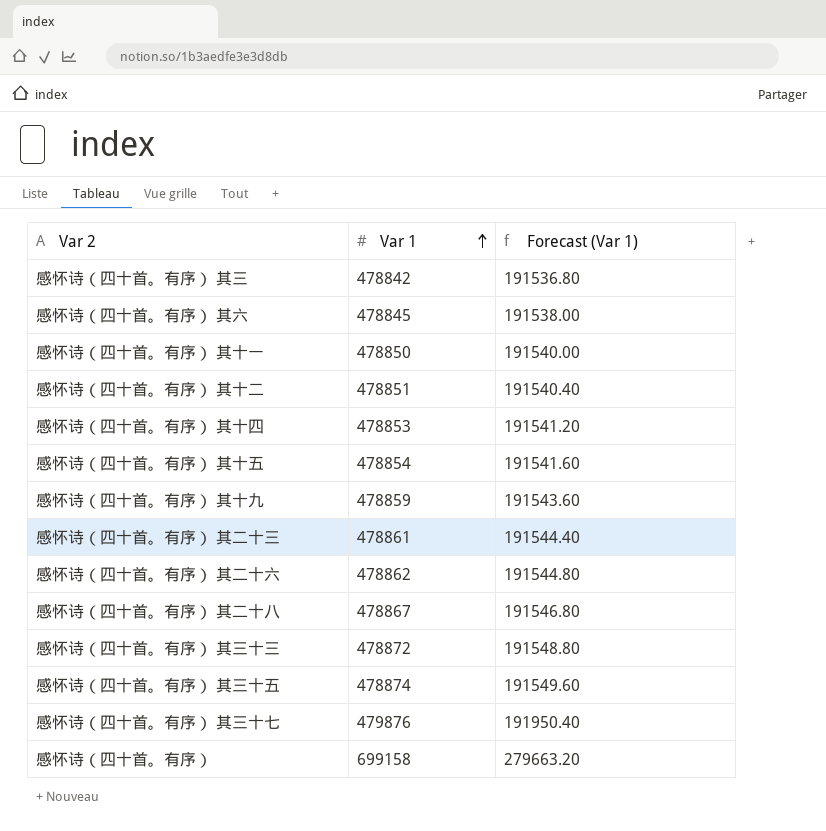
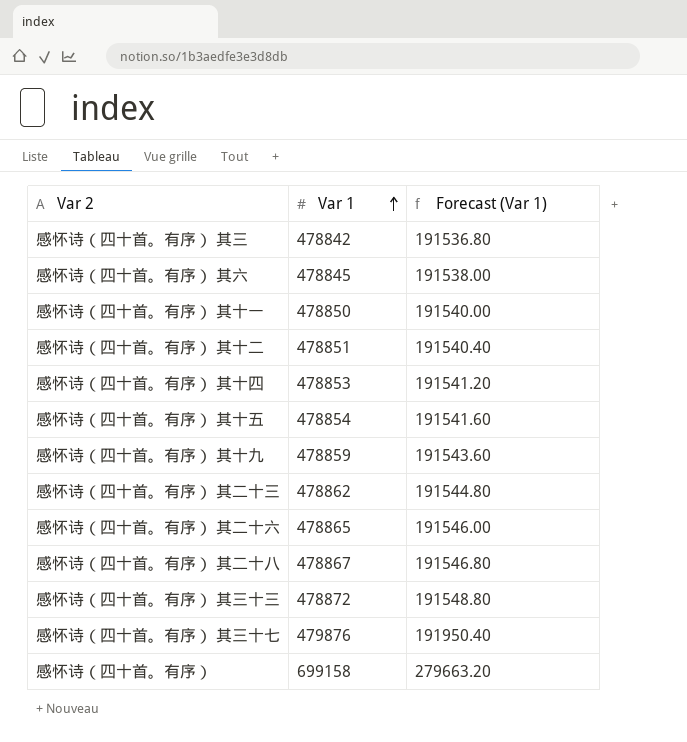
row 感怀诗（四十首。有序） 其三十五: 478874 | 191549.60 -> none
感怀诗（四十首。有序） 其二十三 | Var 1: 478861 -> 478862
感怀诗（四十首。有序） 其二十三 | Forecast (Var 1): 191544.40 -> 191544.80
感怀诗（四十首。有序） 其二十六 | Var 1: 478862 -> 478865
感怀诗（四十首。有序） 其二十六 | Forecast (Var 1): 191544.80 -> 191546.00

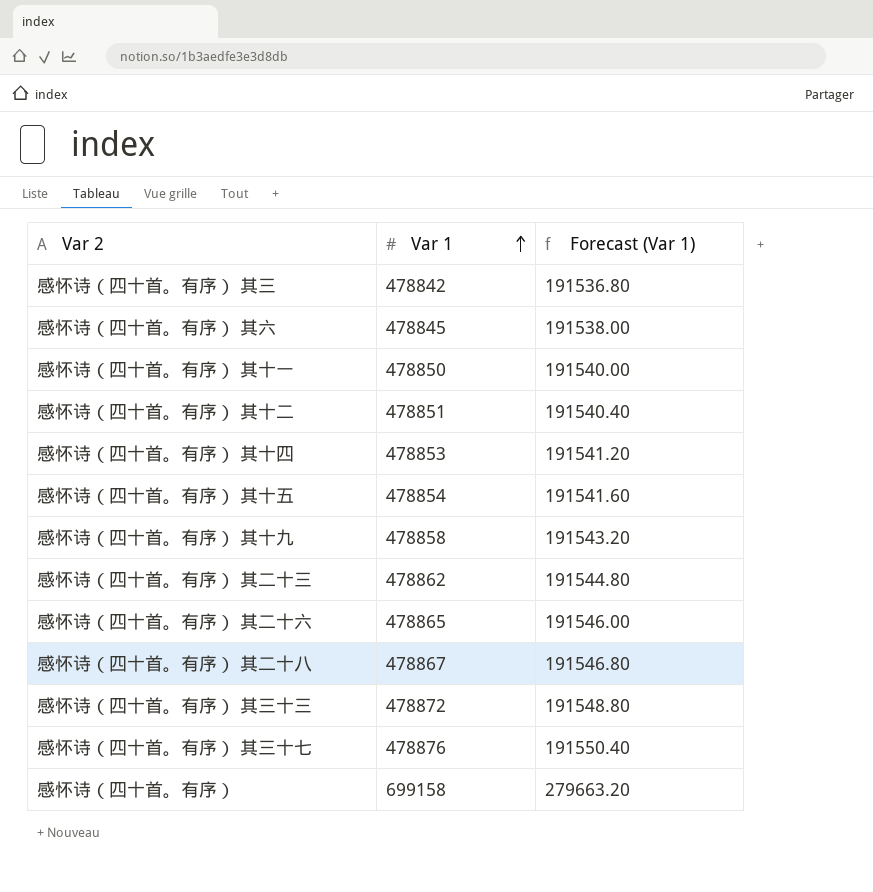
感怀诗（四十首。有序） 其十九 | Var 1: 478859 -> 478858
感怀诗（四十首。有序） 其十九 | Forecast (Var 1): 191543.60 -> 191543.20
感怀诗（四十首。有序） 其三十七 | Var 1: 479876 -> 478876
感怀诗（四十首。有序） 其三十七 | Forecast (Var 1): 191950.40 -> 191550.40

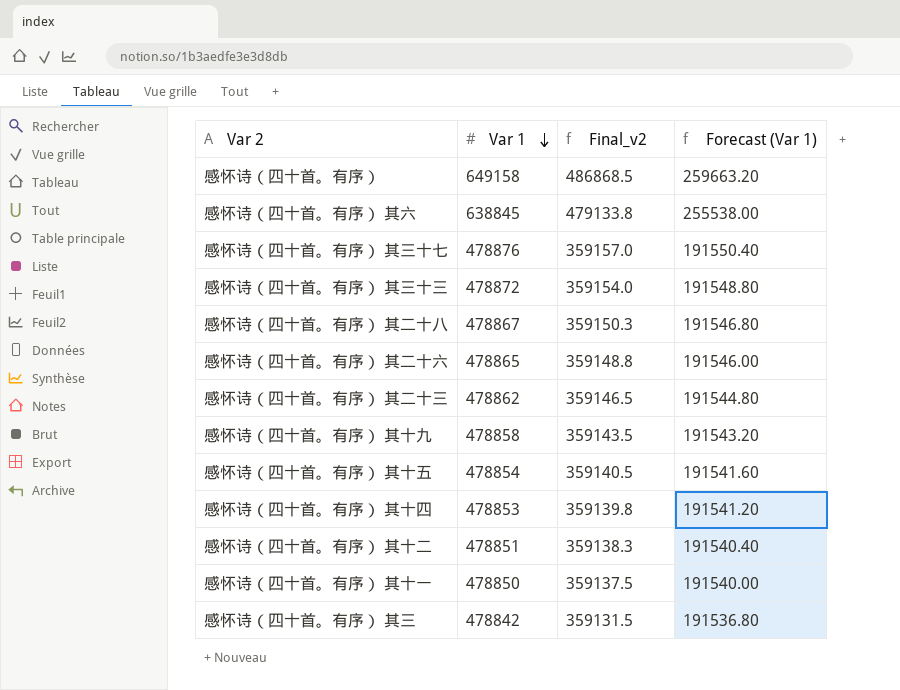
row order: Var 1 ascending -> Var 1 descending
column Final_v2 | formula: none -> [Var 1] * 0.75
感怀诗（四十首。有序） | Var 1: 699158 -> 649158
感怀诗（四十首。有序） | Forecast (Var 1): 279663.20 -> 259663.20
感怀诗（四十首。有序） 其六 | Var 1: 478845 -> 638845
感怀诗（四十首。有序） 其六 | Forecast (Var 1): 191538.00 -> 255538.00

